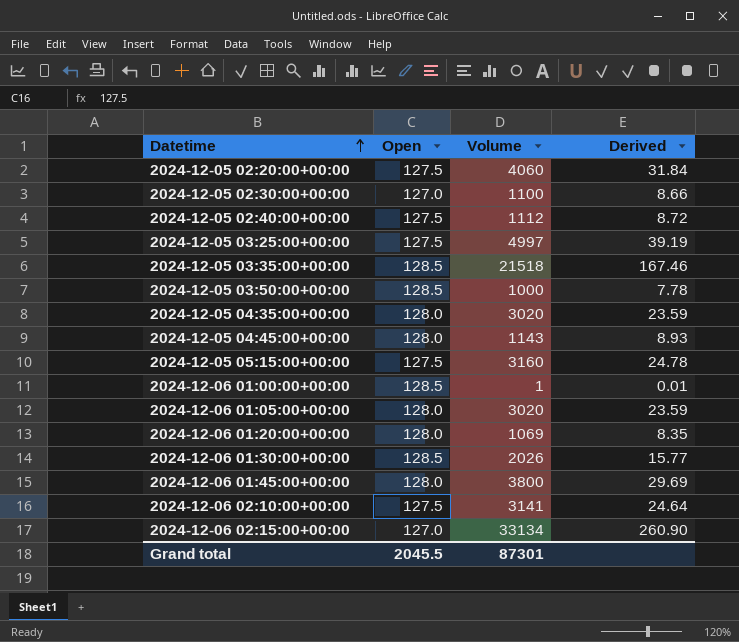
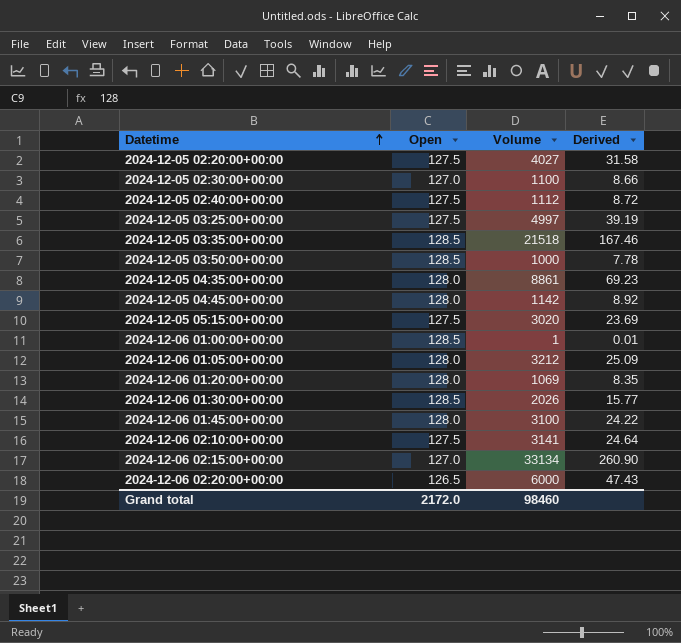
2024-12-05 02:20:00+00:00 | Volume: 4060 -> 4027
2024-12-05 02:20:00+00:00 | Derived: 31.84 -> 31.58
2024-12-05 04:35:00+00:00 | Volume: 3020 -> 8861
2024-12-05 04:35:00+00:00 | Derived: 23.59 -> 69.23
2024-12-05 04:45:00+00:00 | Volume: 1143 -> 1142
2024-12-05 04:45:00+00:00 | Derived: 8.93 -> 8.92
2024-12-05 05:15:00+00:00 | Volume: 3160 -> 3020
2024-12-05 05:15:00+00:00 | Derived: 24.78 -> 23.69
2024-12-06 01:05:00+00:00 | Volume: 3020 -> 3212
2024-12-06 01:05:00+00:00 | Derived: 23.59 -> 25.09
2024-12-06 01:45:00+00:00 | Volume: 3800 -> 3100
2024-12-06 01:45:00+00:00 | Derived: 29.69 -> 24.22
row 2024-12-06 02:20:00+00:00: none -> 126.5 | 6000 | 47.43
Grand total | Open: 2045.5 -> 2172.0
Grand total | Volume: 87301 -> 98460

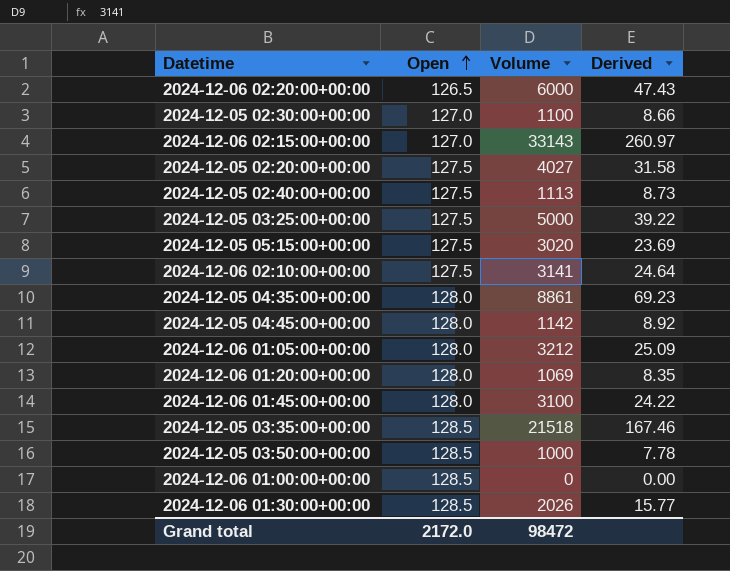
row order: Datetime ascending -> Open ascending
2024-12-06 02:15:00+00:00 | Volume: 33134 -> 33143
2024-12-06 02:15:00+00:00 | Derived: 260.90 -> 260.97
2024-12-05 02:40:00+00:00 | Volume: 1112 -> 1113
2024-12-05 02:40:00+00:00 | Derived: 8.72 -> 8.73
2024-12-05 03:25:00+00:00 | Volume: 4997 -> 5000
2024-12-05 03:25:00+00:00 | Derived: 39.19 -> 39.22
2024-12-06 01:00:00+00:00 | Volume: 1 -> 0
2024-12-06 01:00:00+00:00 | Derived: 0.01 -> 0.00
Grand total | Volume: 98460 -> 98472

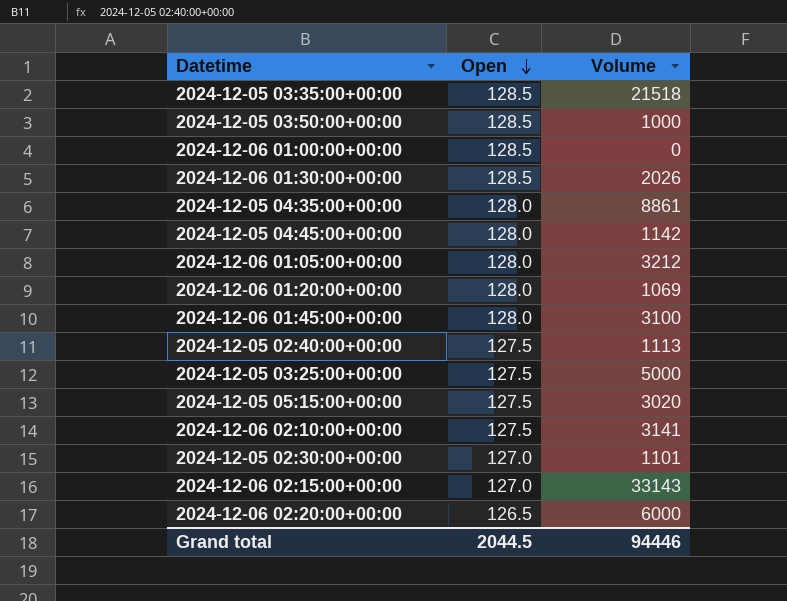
row order: Open ascending -> Open descending
column Derived | formula: [Volume] / [Open] -> none
row 2024-12-05 02:20:00+00:00: 127.5 | 4027 | 31.58 -> none
2024-12-05 02:30:00+00:00 | Volume: 1100 -> 1101
Grand total | Open: 2172.0 -> 2044.5
Grand total | Volume: 98472 -> 94446

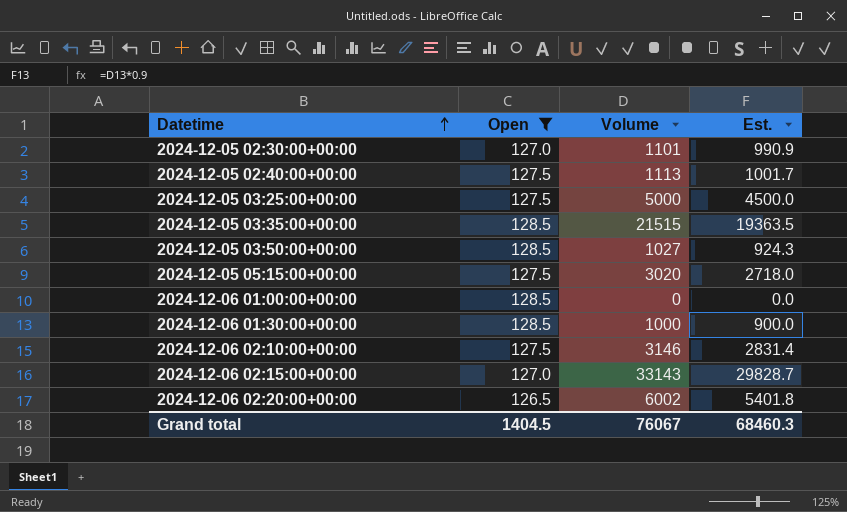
filter: none -> Open != 128.0
row order: Open descending -> Datetime ascending
column Est. | formula: none -> [Volume] * 0.9
2024-12-05 03:35:00+00:00 | Volume: 21518 -> 21515
2024-12-05 03:50:00+00:00 | Volume: 1000 -> 1027
2024-12-06 01:30:00+00:00 | Volume: 2026 -> 1000
2024-12-06 02:10:00+00:00 | Volume: 3141 -> 3146
2024-12-06 02:20:00+00:00 | Volume: 6000 -> 6002
Grand total | Open: 2044.5 -> 1404.5
Grand total | Volume: 94446 -> 76067

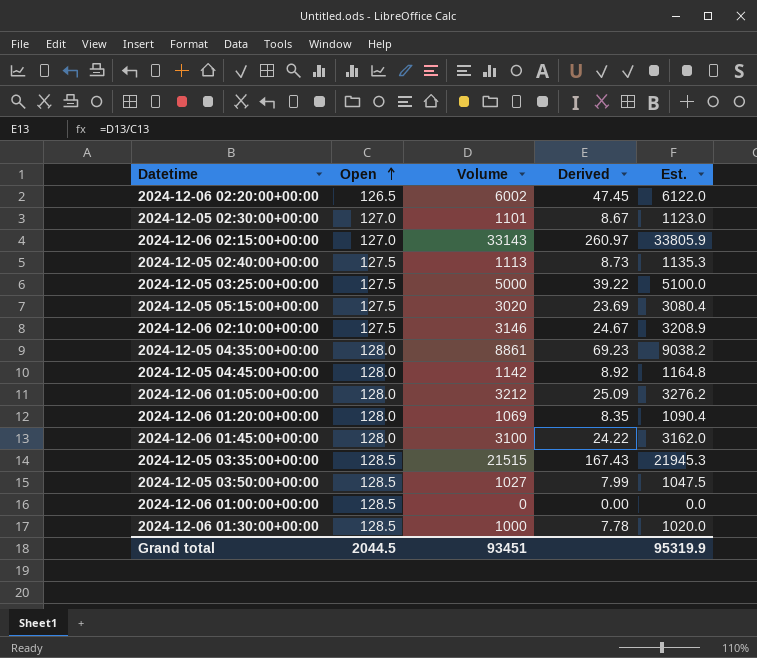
filter: Open != 128.0 -> none
row order: Datetime ascending -> Open ascending
column Derived | formula: none -> [Volume] / [Open]
column Est. | formula: [Volume] * 0.9 -> [Volume] * 1.02
Grand total | Open: 1404.5 -> 2044.5
Grand total | Volume: 76067 -> 93451
Grand total | Est.: 68460.3 -> 95319.9

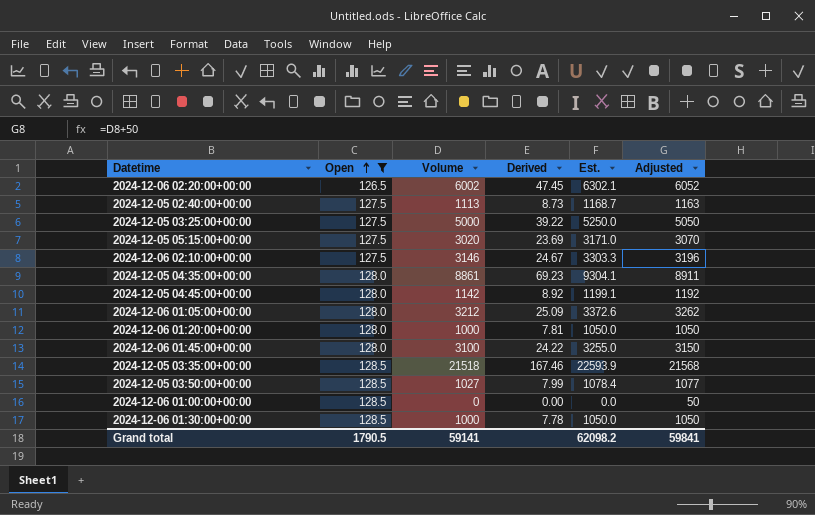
filter: none -> Open != 127.0
column Est. | formula: [Volume] * 1.02 -> [Volume] * 1.05
column Adjusted | formula: none -> [Volume] + 50
2024-12-06 01:20:00+00:00 | Volume: 1069 -> 1000
2024-12-06 01:20:00+00:00 | Derived: 8.35 -> 7.81
2024-12-05 03:35:00+00:00 | Volume: 21515 -> 21518
2024-12-05 03:35:00+00:00 | Derived: 167.43 -> 167.46
Grand total | Open: 2044.5 -> 1790.5
Grand total | Volume: 93451 -> 59141
Grand total | Est.: 95319.9 -> 62098.2

